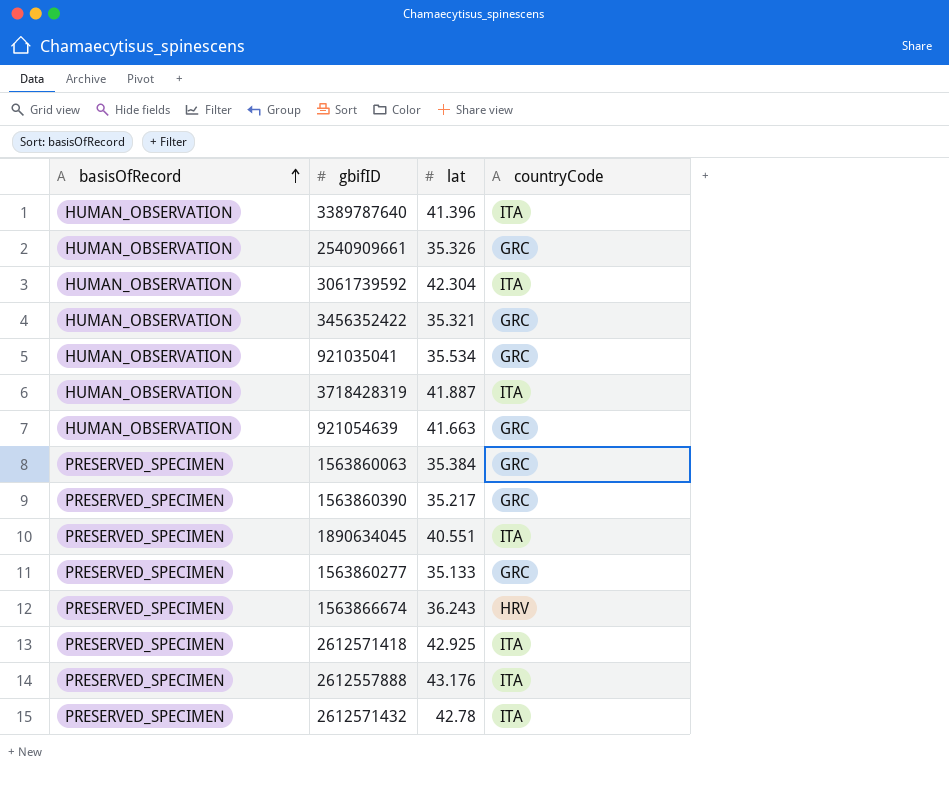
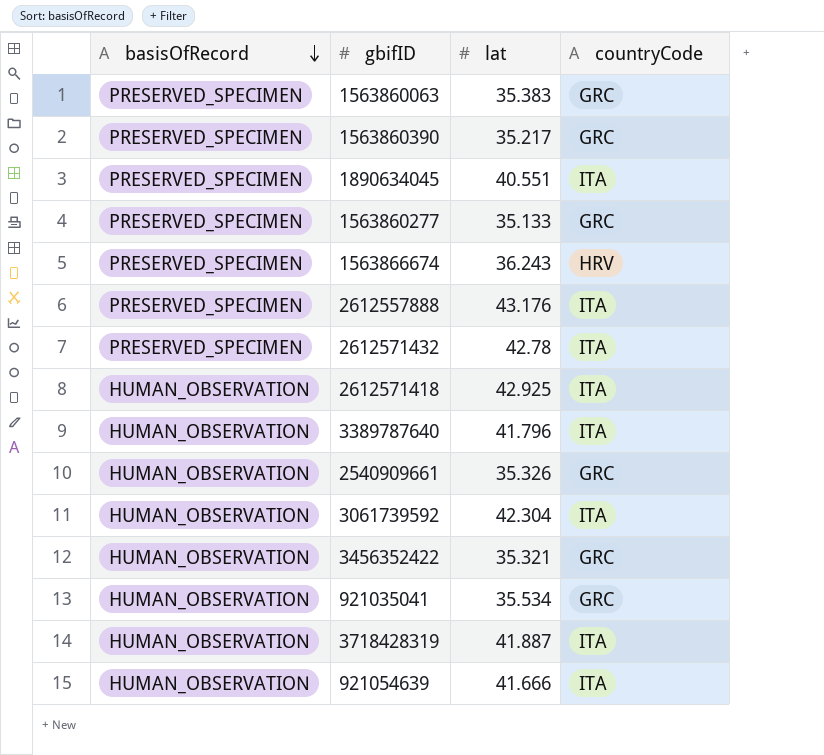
row order: basisOfRecord ascending -> basisOfRecord descending
1563860063 | lat: 35.384 -> 35.383
2612571418 | basisOfRecord: PRESERVED_SPECIMEN -> HUMAN_OBSERVATION
3389787640 | lat: 41.396 -> 41.796
921054639 | lat: 41.663 -> 41.666
921054639 | countryCode: GRC -> ITA

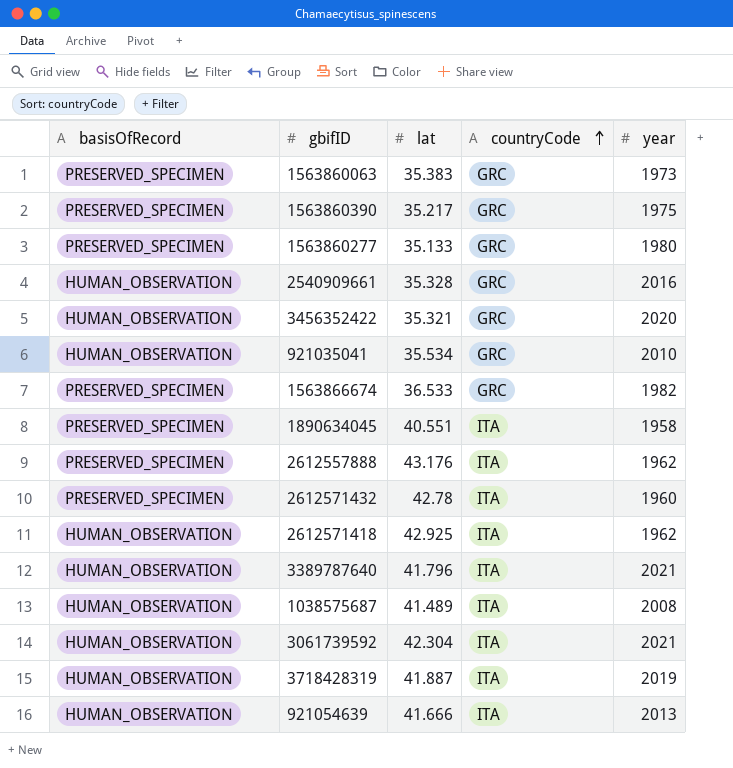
row order: basisOfRecord descending -> countryCode ascending
column year | position: none -> 5
2540909661 | lat: 35.326 -> 35.328
1563866674 | lat: 36.243 -> 36.533
1563866674 | countryCode: HRV -> GRC
row 1038575687: none -> HUMAN_OBSERVATION | 41.489 | ITA | 2008

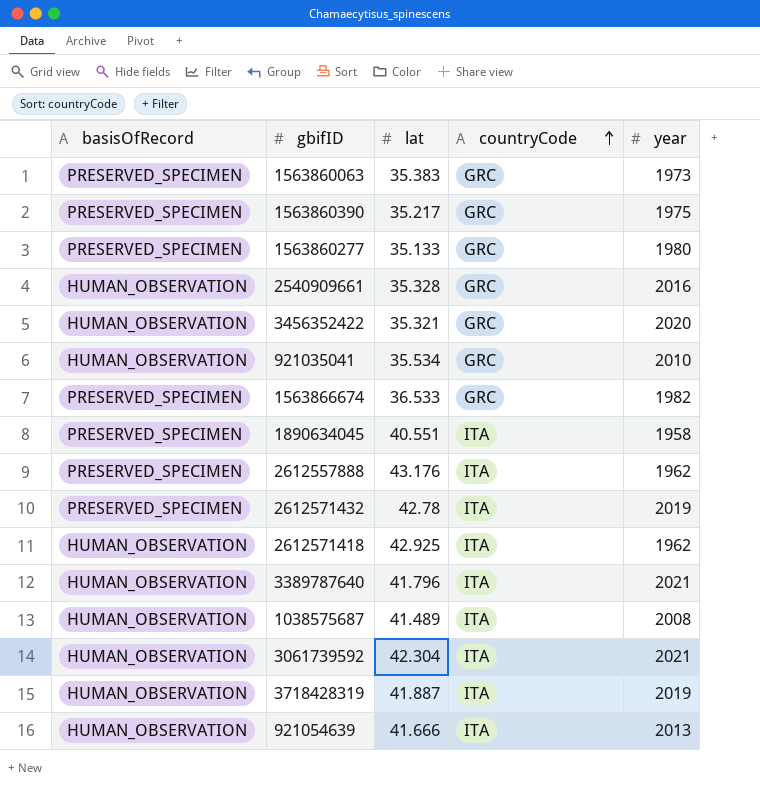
2612571432 | year: 1960 -> 2019

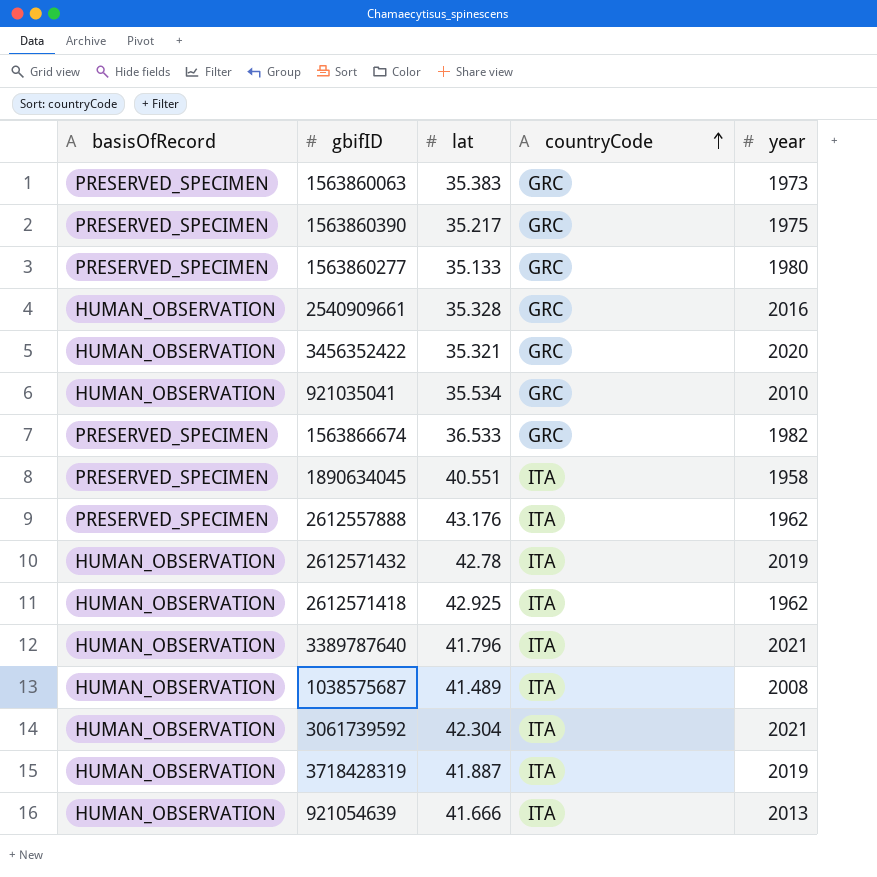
2612571432 | basisOfRecord: PRESERVED_SPECIMEN -> HUMAN_OBSERVATION

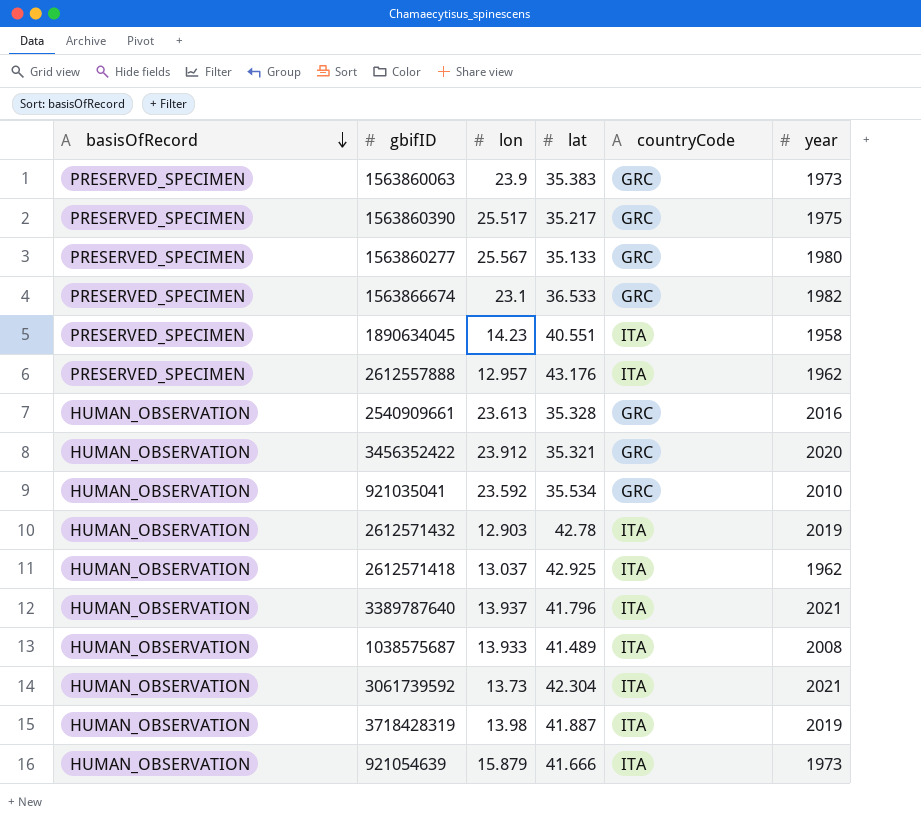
row order: countryCode ascending -> basisOfRecord descending
column lon | position: none -> 3
921054639 | year: 2013 -> 1973

